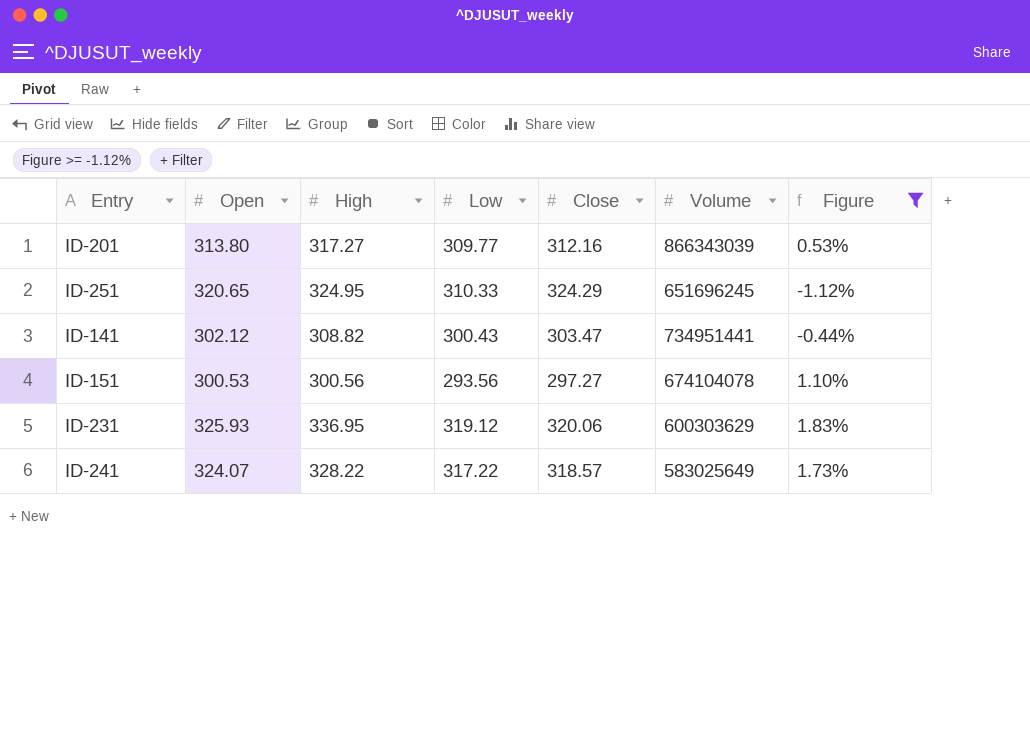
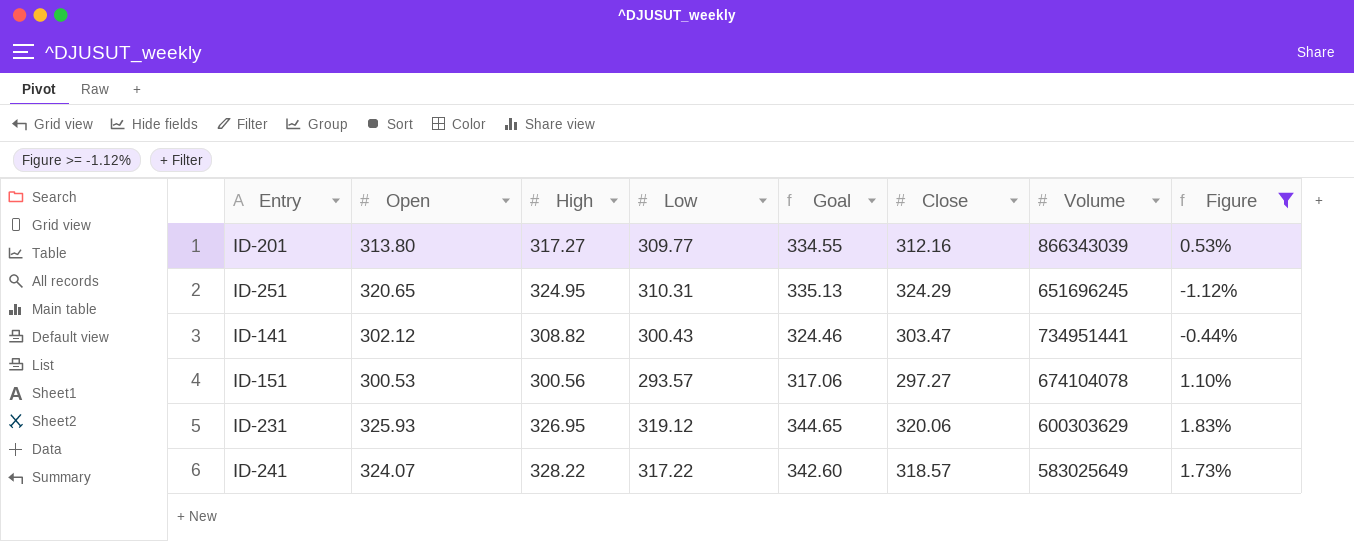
column Goal | formula: none -> [Low] * 1.08
ID-251 | Low: 310.33 -> 310.31
ID-151 | Low: 293.56 -> 293.57
ID-231 | High: 336.95 -> 326.95

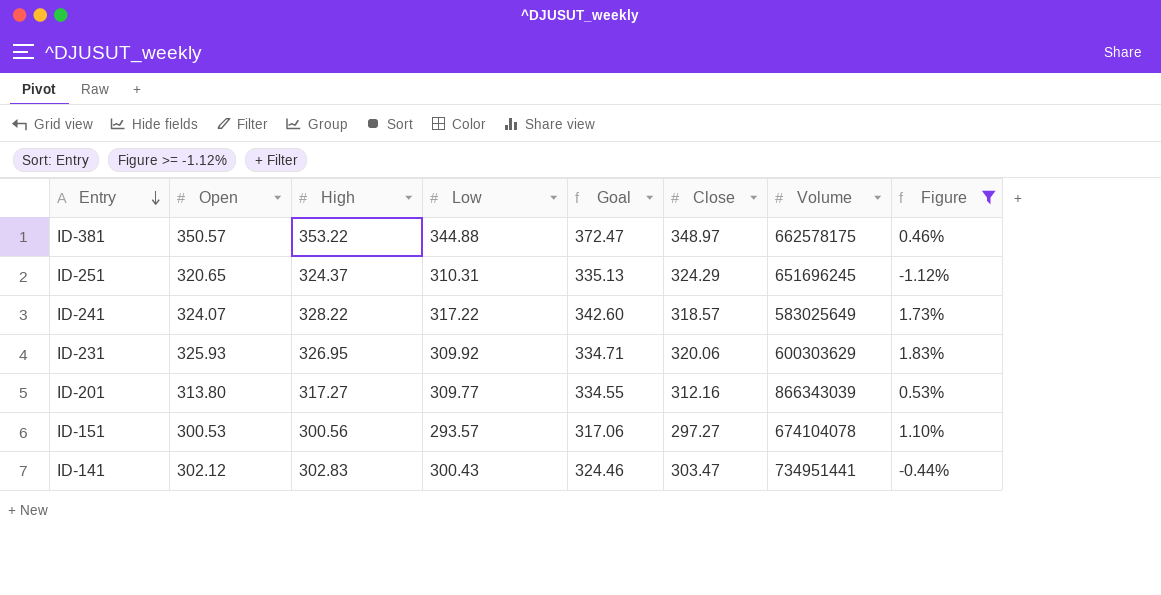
row order: none -> Entry descending
row ID-381: none -> 350.57 | 353.22 | 344.88 | 372.47 | 348.97 | 662578175 | 0.46%
ID-251 | High: 324.95 -> 324.37
ID-231 | Low: 319.12 -> 309.92
ID-231 | Goal: 344.65 -> 334.71
ID-141 | High: 308.82 -> 302.83

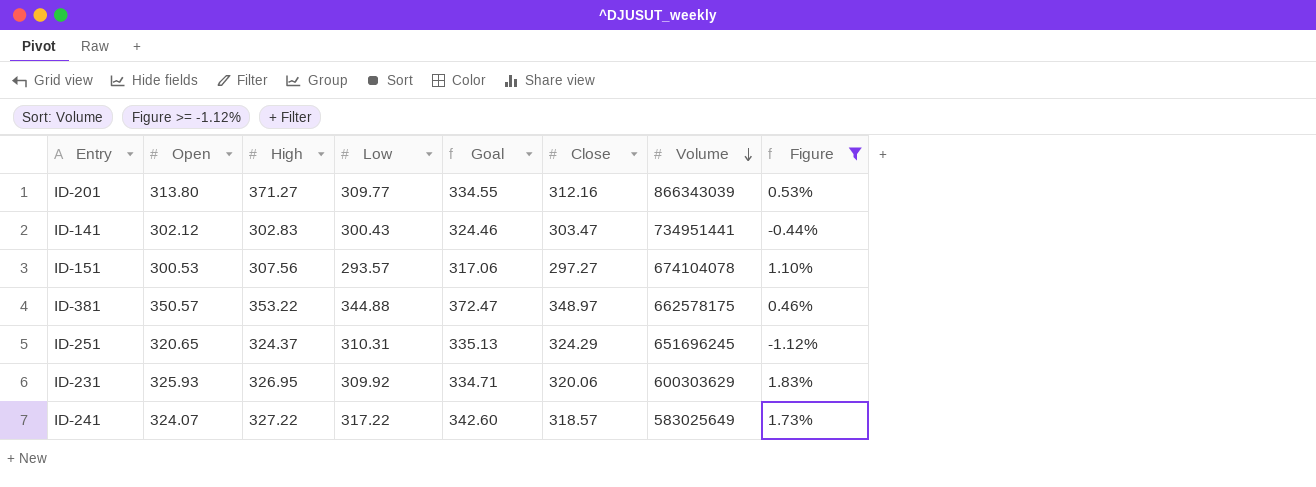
row order: Entry descending -> Volume descending
ID-201 | High: 317.27 -> 371.27
ID-151 | High: 300.56 -> 307.56
ID-241 | High: 328.22 -> 327.22

